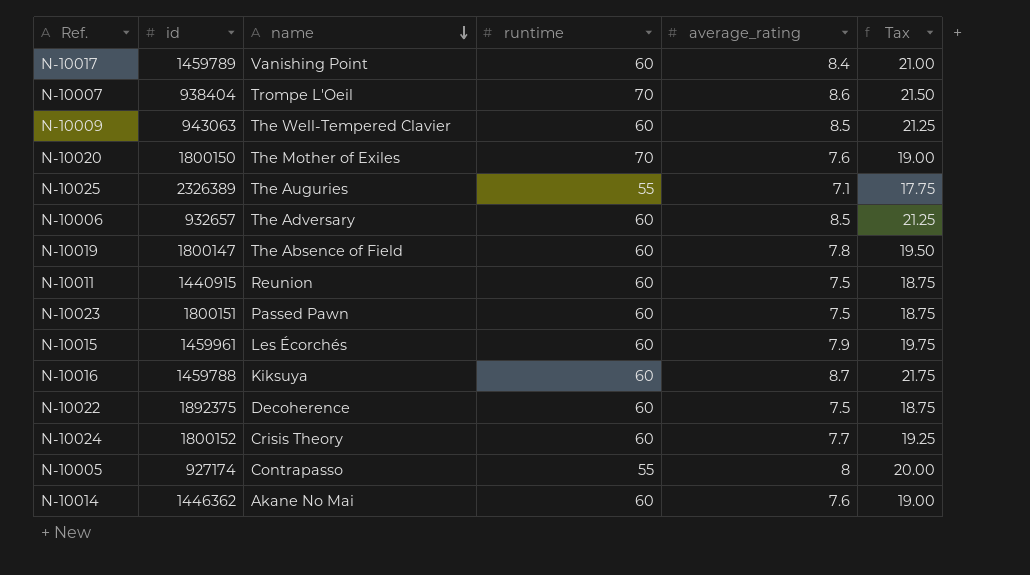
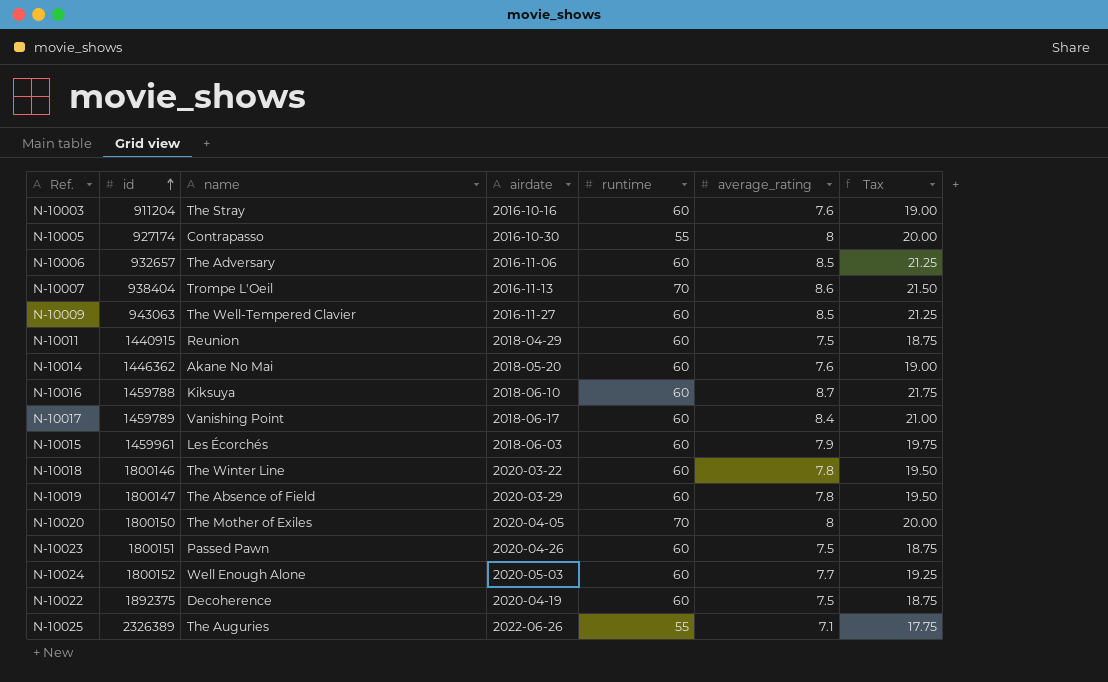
row order: name descending -> id ascending
column airdate | position: none -> 4
row N-10003: none -> 911204 | The Stray | 2016-10-16 | 60 | 7.6 | 19.00
row N-10018: none -> 1800146 | The Winter Line | 2020-03-22 | 60 | 7.8 | 19.50
N-10020 | average_rating: 7.6 -> 8
N-10020 | Tax: 19.00 -> 20.00
N-10024 | name: Crisis Theory -> Well Enough Alone

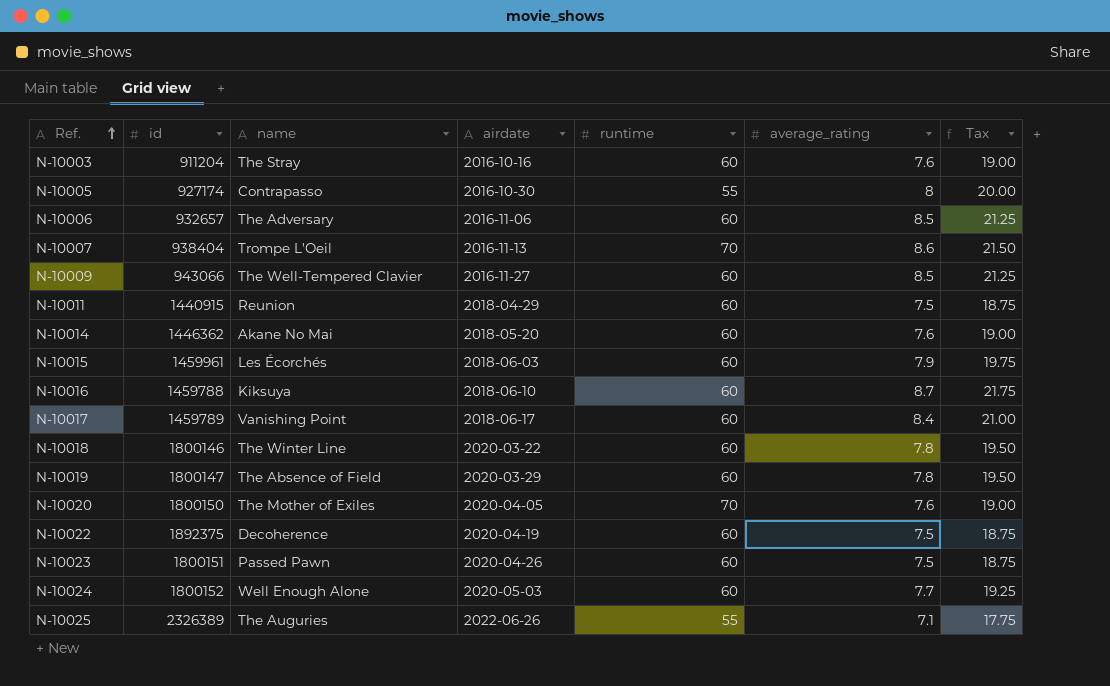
row order: id ascending -> Ref. ascending
N-10009 | id: 943063 -> 943066
N-10020 | average_rating: 8 -> 7.6
N-10020 | Tax: 20.00 -> 19.00

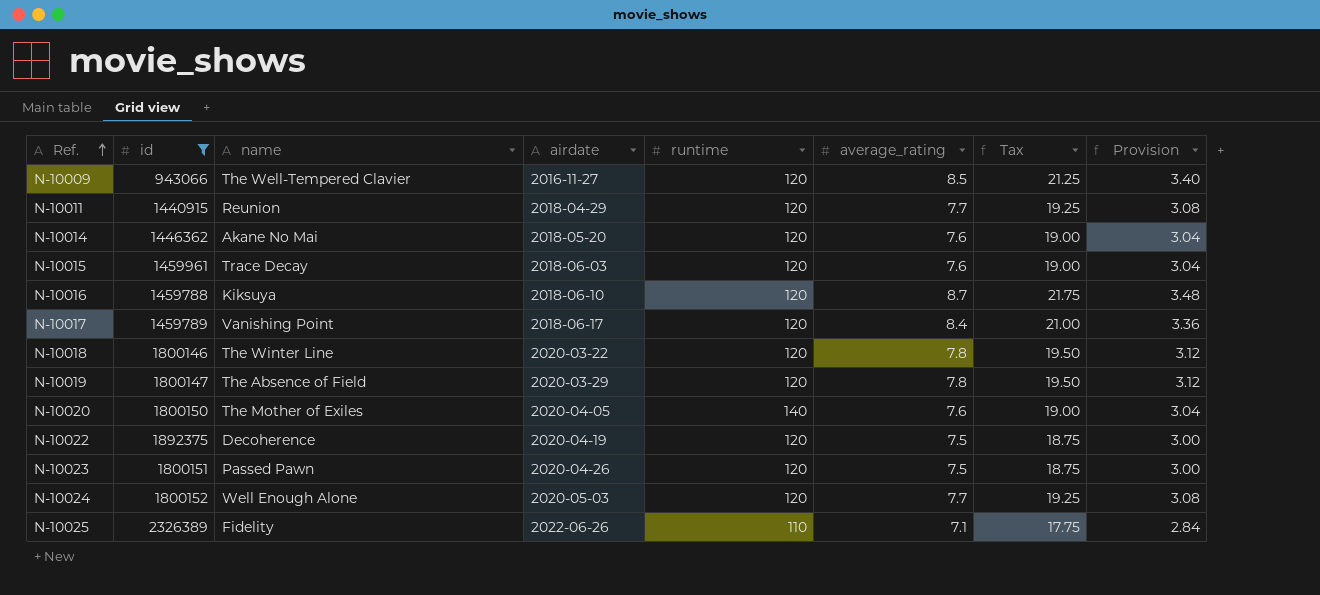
filter: none -> id >= 943066
column Provision | formula: none -> [average_rating] * 0.4
N-10009 | runtime: 60 -> 120
N-10011 | runtime: 60 -> 120
N-10011 | average_rating: 7.5 -> 7.7
N-10011 | Tax: 18.75 -> 19.25
N-10014 | runtime: 60 -> 120
N-10015 | name: Les Écorchés -> Trace Decay
N-10015 | runtime: 60 -> 120
N-10015 | average_rating: 7.9 -> 7.6
N-10015 | Tax: 19.75 -> 19.00
N-10016 | runtime: 60 -> 120
N-10017 | runtime: 60 -> 120
N-10018 | runtime: 60 -> 120
N-10019 | runtime: 60 -> 120
N-10020 | runtime: 70 -> 140
N-10022 | runtime: 60 -> 120
N-10023 | runtime: 60 -> 120
N-10024 | runtime: 60 -> 120
N-10025 | name: The Auguries -> Fidelity
N-10025 | runtime: 55 -> 110

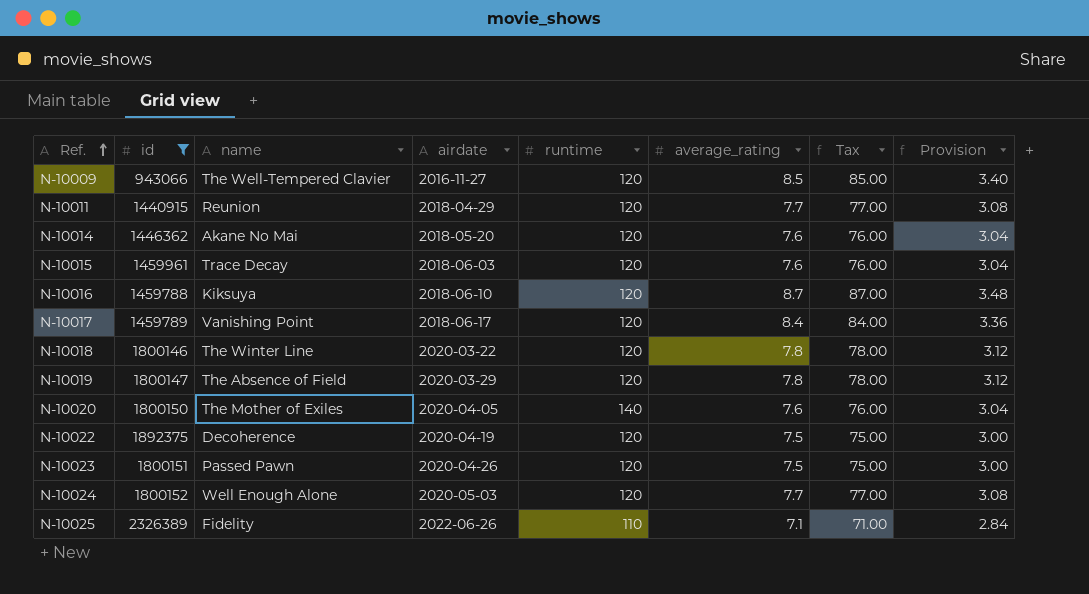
column Tax | formula: [average_rating] * 2.5 -> [average_rating] * 10

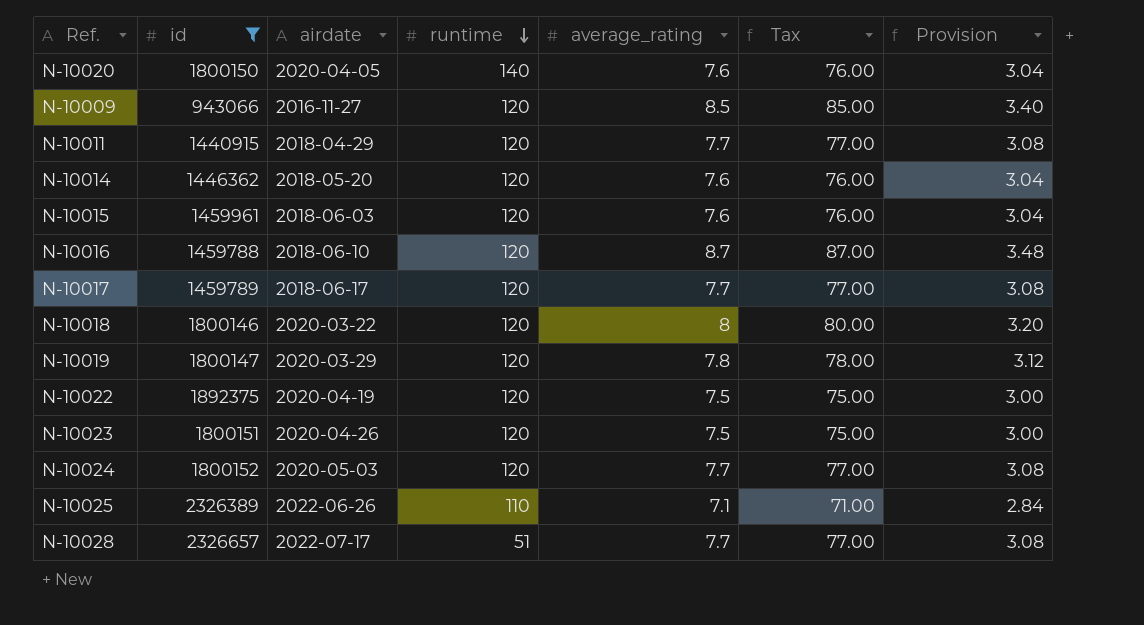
row order: Ref. ascending -> runtime descending
column name | position: 3 -> none
N-10017 | average_rating: 8.4 -> 7.7
N-10017 | Tax: 84.00 -> 77.00
N-10017 | Provision: 3.36 -> 3.08
N-10018 | average_rating: 7.8 -> 8
N-10018 | Tax: 78.00 -> 80.00
N-10018 | Provision: 3.12 -> 3.20
row N-10028: none -> 2326657 | 2022-07-17 | 51 | 7.7 | 77.00 | 3.08

